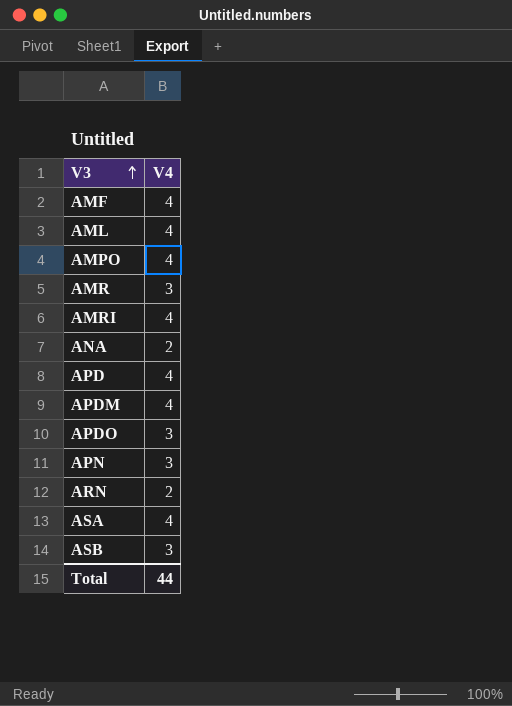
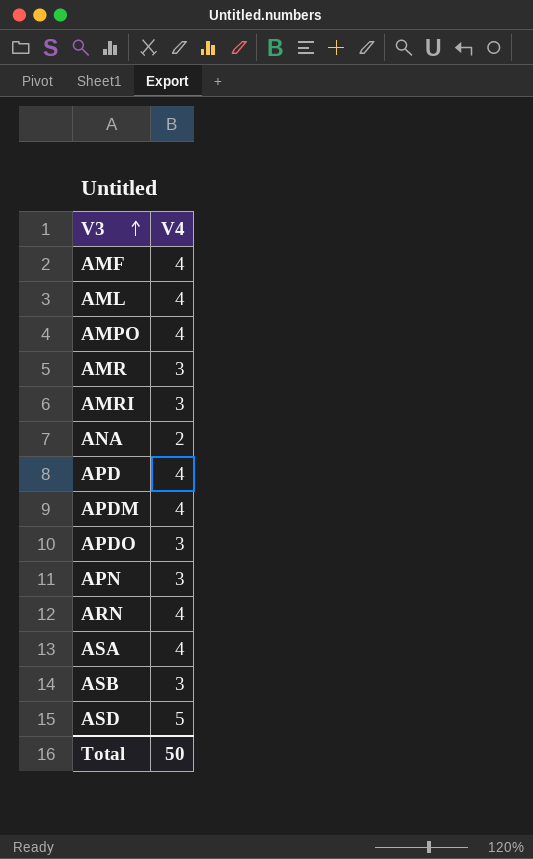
AMRI | V4: 4 -> 3
ARN | V4: 2 -> 4
row ASD: none -> 5
Total | V4: 44 -> 50

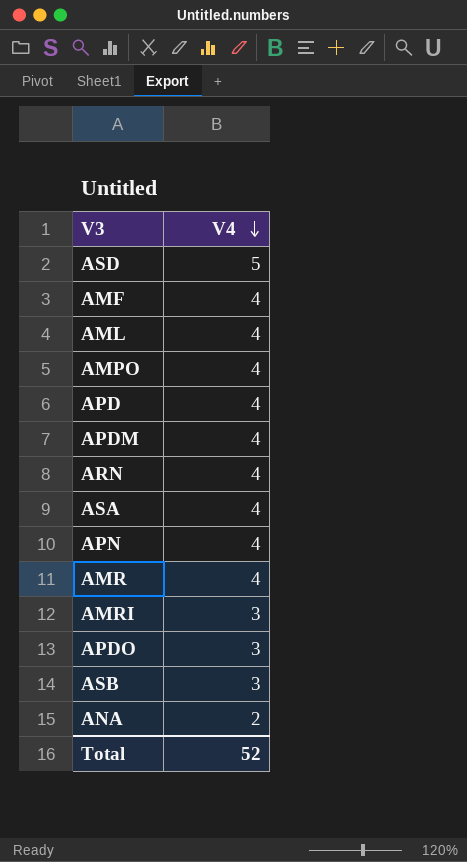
row order: V3 ascending -> V4 descending
APN | V4: 3 -> 4
AMR | V4: 3 -> 4
Total | V4: 50 -> 52

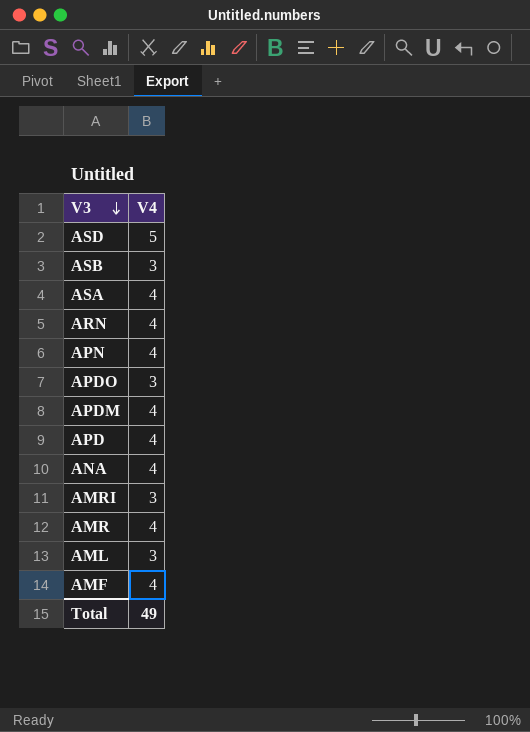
row order: V4 descending -> V3 descending
row AMPO: 4 -> none
ANA | V4: 2 -> 4
AML | V4: 4 -> 3
Total | V4: 52 -> 49

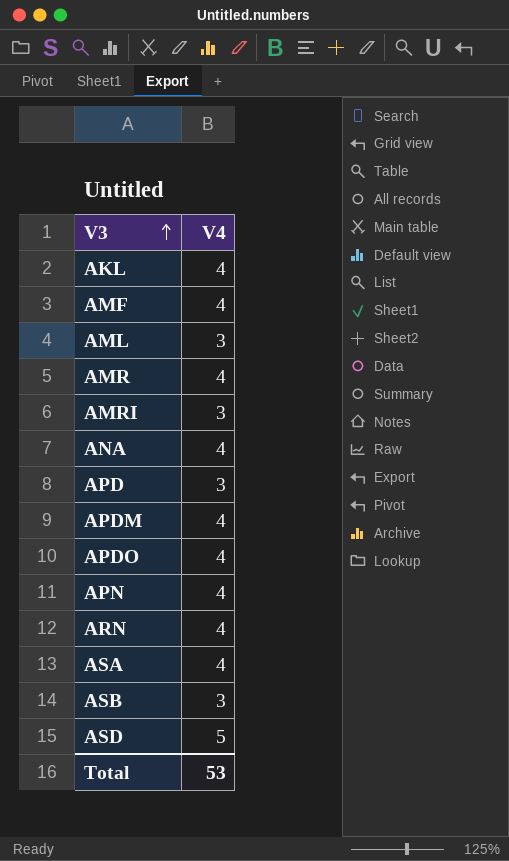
row order: V3 descending -> V3 ascending
row AKL: none -> 4
APD | V4: 4 -> 3
APDO | V4: 3 -> 4
Total | V4: 49 -> 53

